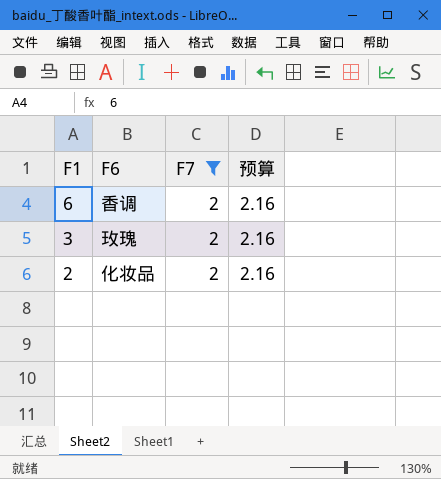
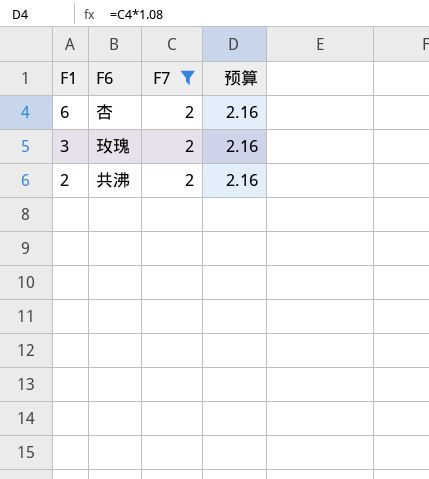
6 | F6: 香调 -> 杏
2 | F6: 化妆品 -> 共沸

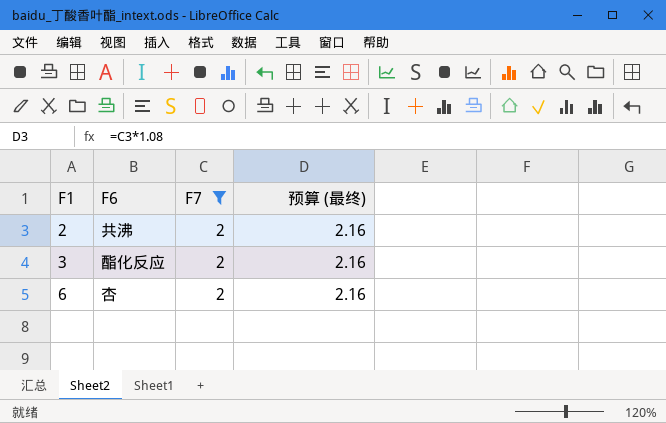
row order: F1 descending -> F1 ascending
column name: 预算 -> 预算 (最终)
3 | F6: 玫瑰 -> 酯化反应

